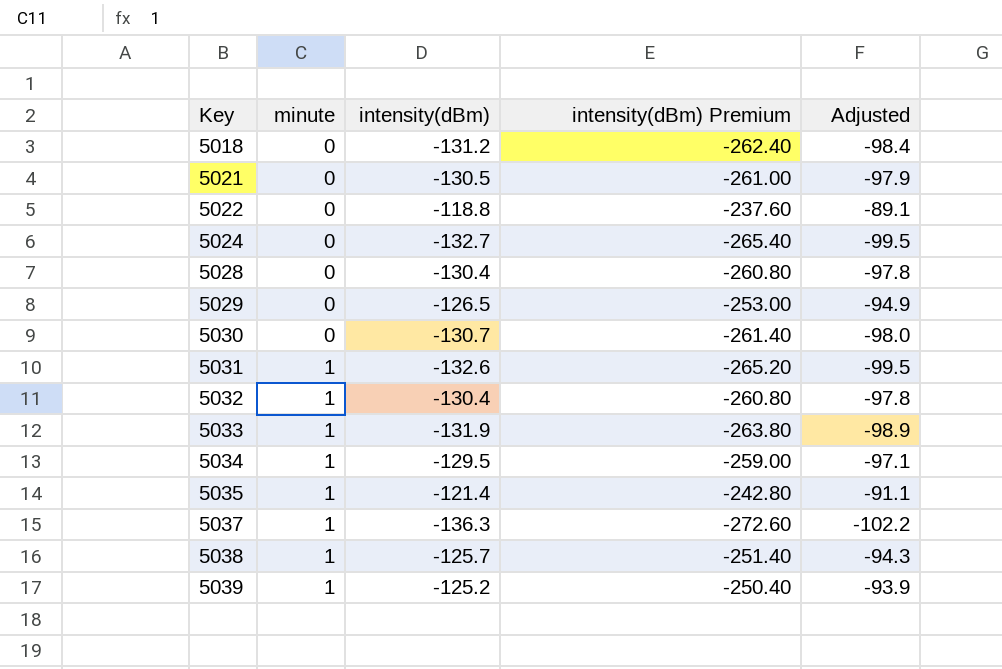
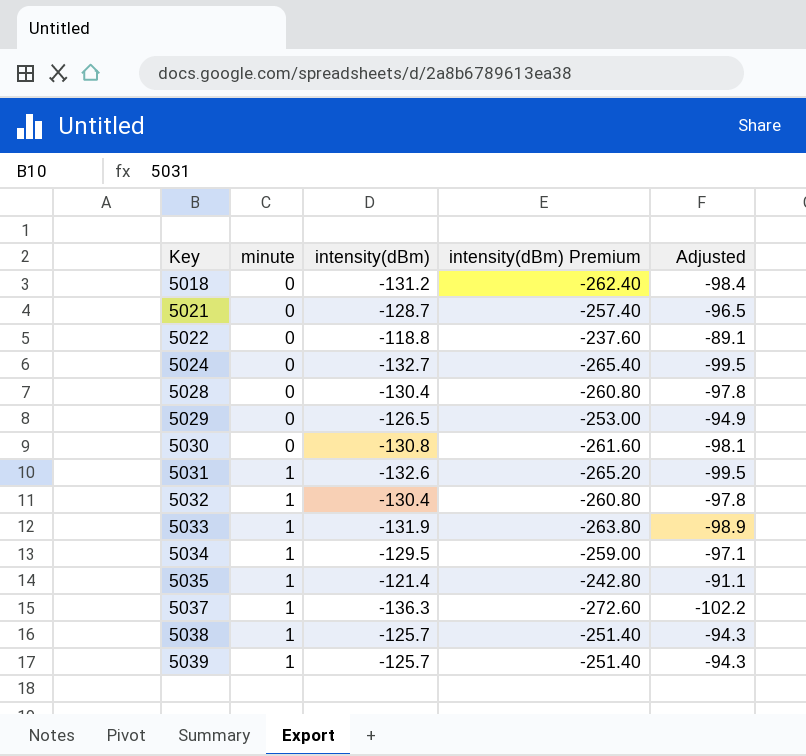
5021 | intensity(dBm): -130.5 -> -128.7
5021 | intensity(dBm) Premium: -261.00 -> -257.40
5021 | Adjusted: -97.9 -> -96.5
5030 | intensity(dBm): -130.7 -> -130.8
5030 | intensity(dBm) Premium: -261.40 -> -261.60
5030 | Adjusted: -98.0 -> -98.1
5039 | intensity(dBm): -125.2 -> -125.7
5039 | intensity(dBm) Premium: -250.40 -> -251.40
5039 | Adjusted: -93.9 -> -94.3

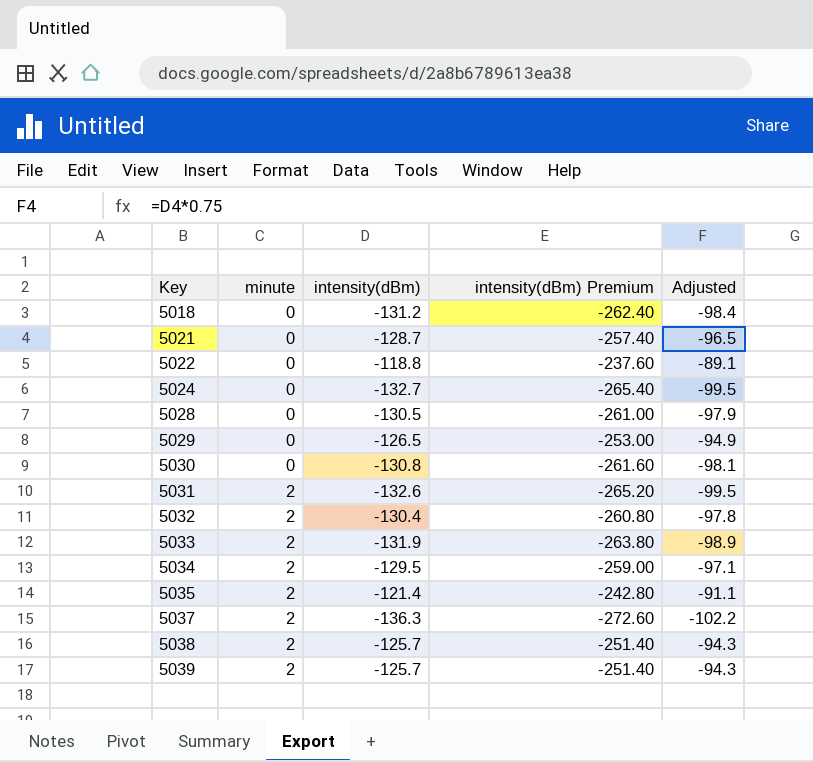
5028 | intensity(dBm): -130.4 -> -130.5
5028 | intensity(dBm) Premium: -260.80 -> -261.00
5028 | Adjusted: -97.8 -> -97.9
5031 | minute: 1 -> 2
5032 | minute: 1 -> 2
5033 | minute: 1 -> 2
5034 | minute: 1 -> 2
5035 | minute: 1 -> 2
5037 | minute: 1 -> 2
5038 | minute: 1 -> 2
5039 | minute: 1 -> 2

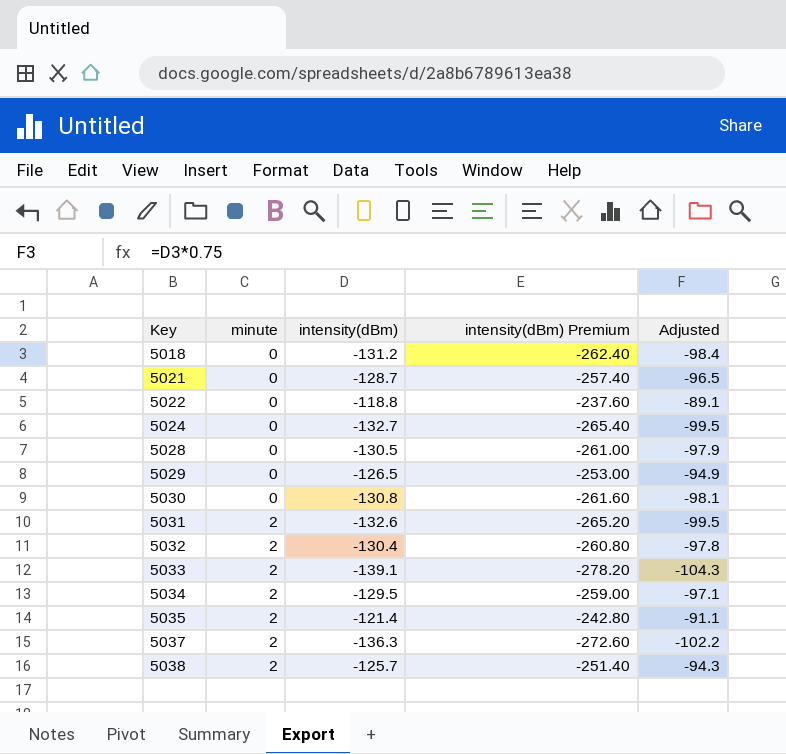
row 5039: 2 | -125.7 | -251.40 | -94.3 -> none
5033 | intensity(dBm): -131.9 -> -139.1
5033 | intensity(dBm) Premium: -263.80 -> -278.20
5033 | Adjusted: -98.9 -> -104.3

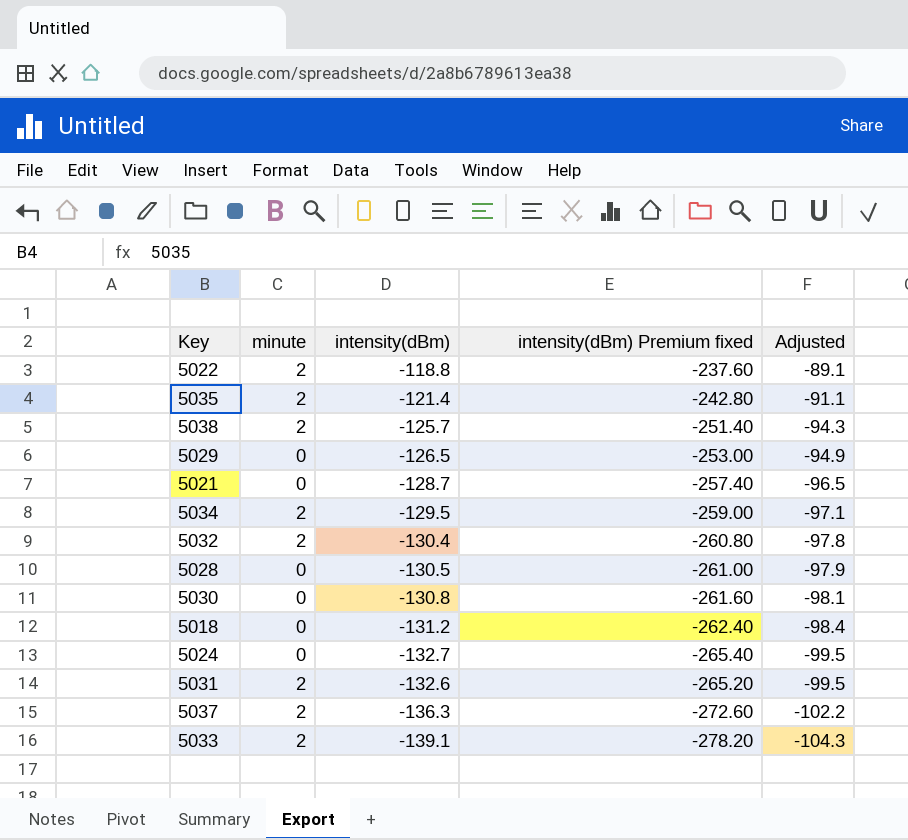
row order: Key ascending -> Adjusted descending
column name: intensity(dBm) Premium -> intensity(dBm) Premium fixed
5022 | minute: 0 -> 2

